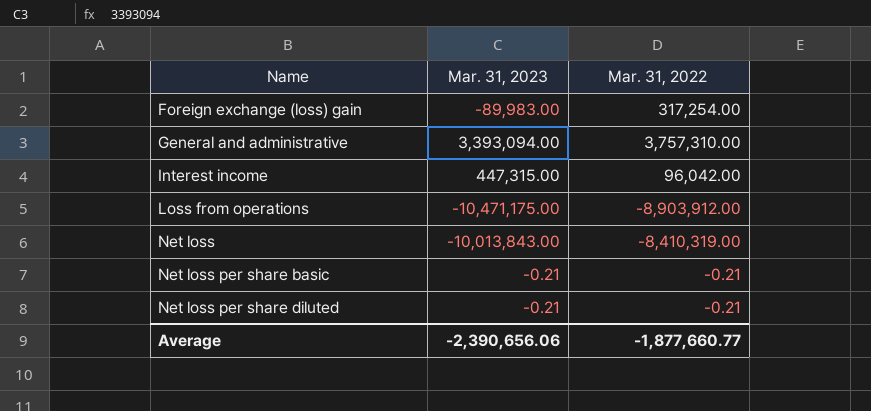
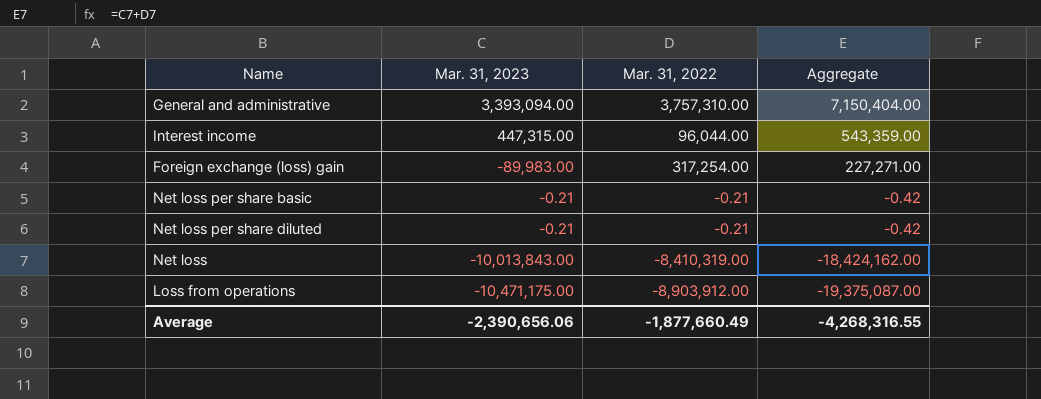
row order: Name ascending -> Aggregate descending
column Aggregate | formula: none -> [Mar. 31, 2023] + [Mar. 31, 2022]
Interest income | Mar. 31, 2022: 96,042.00 -> 96,044.00
Average | Mar. 31, 2022: -1,877,660.77 -> -1,877,660.49

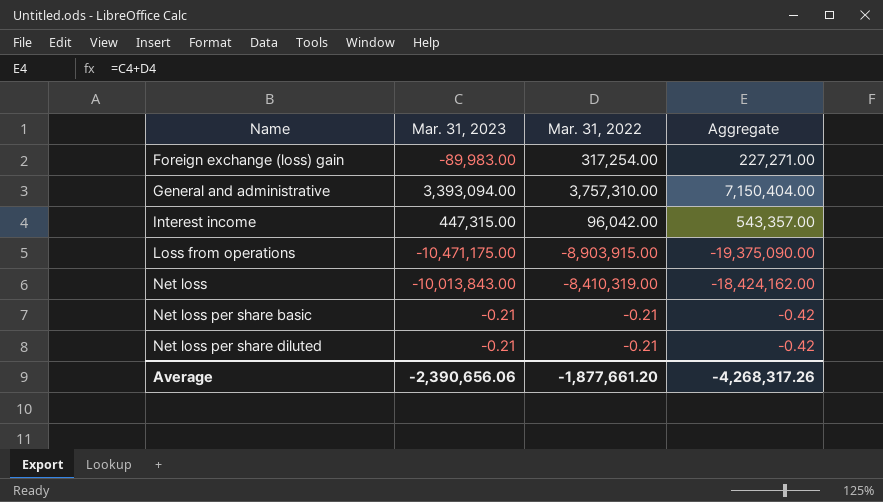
row order: Aggregate descending -> Name ascending
Interest income | Mar. 31, 2022: 96,044.00 -> 96,042.00
Interest income | Aggregate: 543,359.00 -> 543,357.00
Loss from operations | Mar. 31, 2022: -8,903,912.00 -> -8,903,915.00
Loss from operations | Aggregate: -19,375,087.00 -> -19,375,090.00
Average | Mar. 31, 2022: -1,877,660.49 -> -1,877,661.20
Average | Aggregate: -4,268,316.55 -> -4,268,317.26

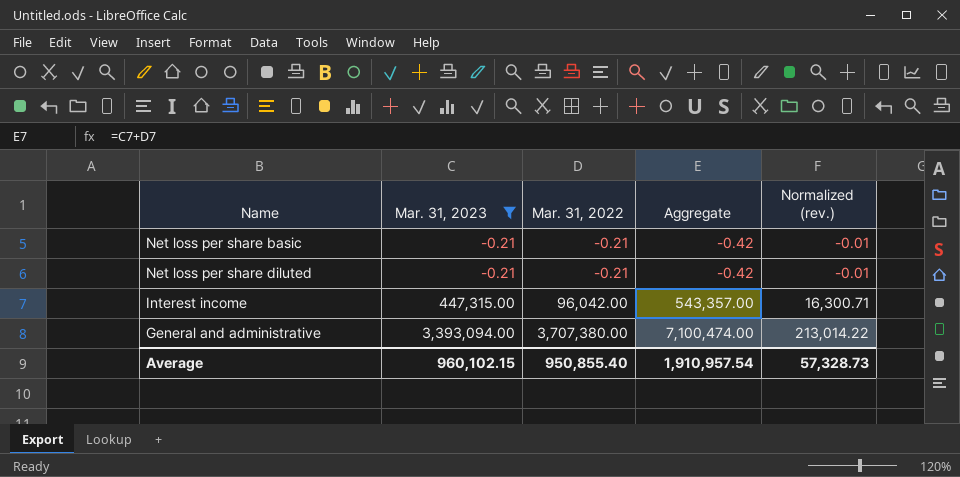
filter: none -> Mar. 31, 2023 >= -0.21
row order: Name ascending -> Mar. 31, 2023 ascending
column Normalized (rev.) | formula: none -> [Aggregate] * 0.03
General and administrative | Mar. 31, 2022: 3,757,310.00 -> 3,707,380.00
General and administrative | Aggregate: 7,150,404.00 -> 7,100,474.00
Average | Mar. 31, 2023: -2,390,656.06 -> 960,102.15
Average | Mar. 31, 2022: -1,877,661.20 -> 950,855.40
Average | Aggregate: -4,268,317.26 -> 1,910,957.54

